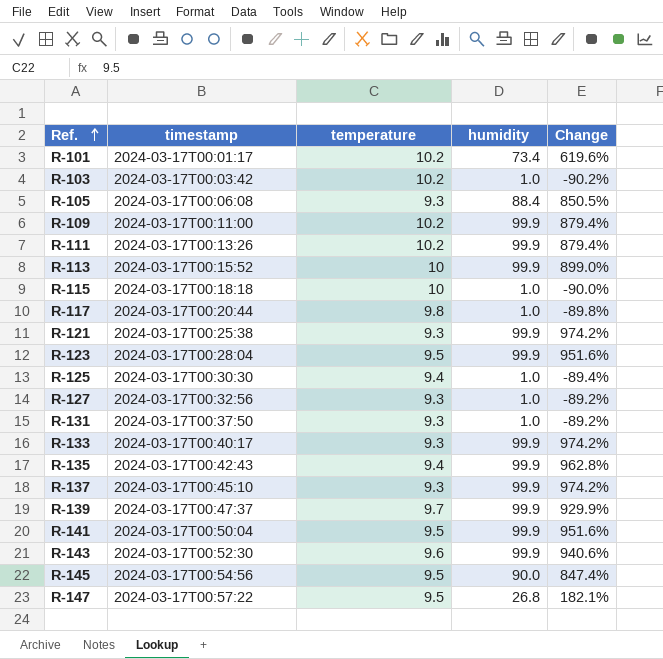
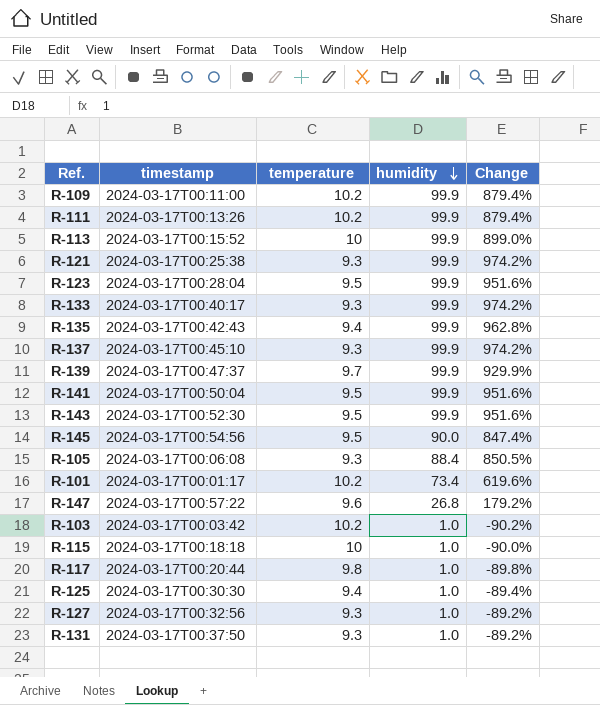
row order: Ref. ascending -> humidity descending
R-143 | temperature: 9.6 -> 9.5
R-143 | Change: 940.6% -> 951.6%
R-147 | temperature: 9.5 -> 9.6
R-147 | Change: 182.1% -> 179.2%

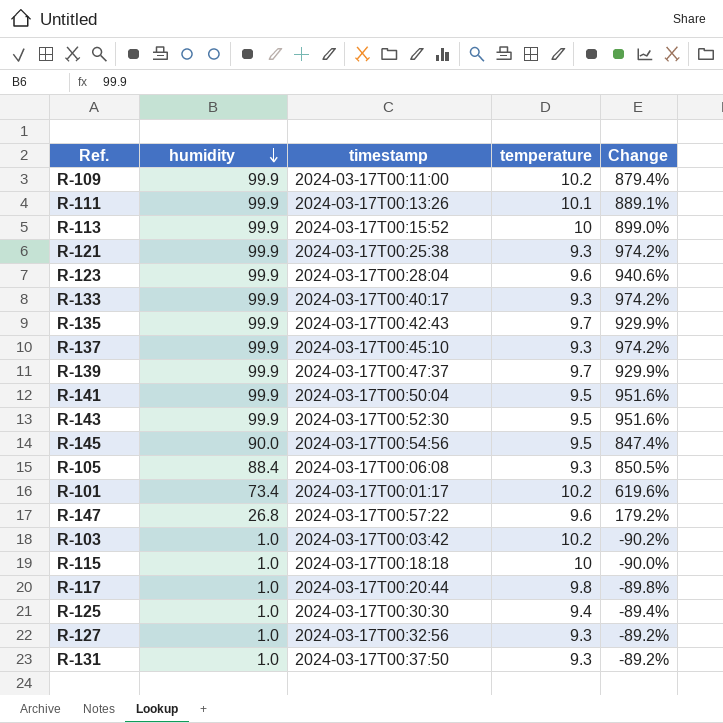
column humidity | position: 4 -> 2
R-111 | temperature: 10.2 -> 10.1
R-111 | Change: 879.4% -> 889.1%
R-123 | temperature: 9.5 -> 9.6
R-123 | Change: 951.6% -> 940.6%
R-135 | temperature: 9.4 -> 9.7
R-135 | Change: 962.8% -> 929.9%

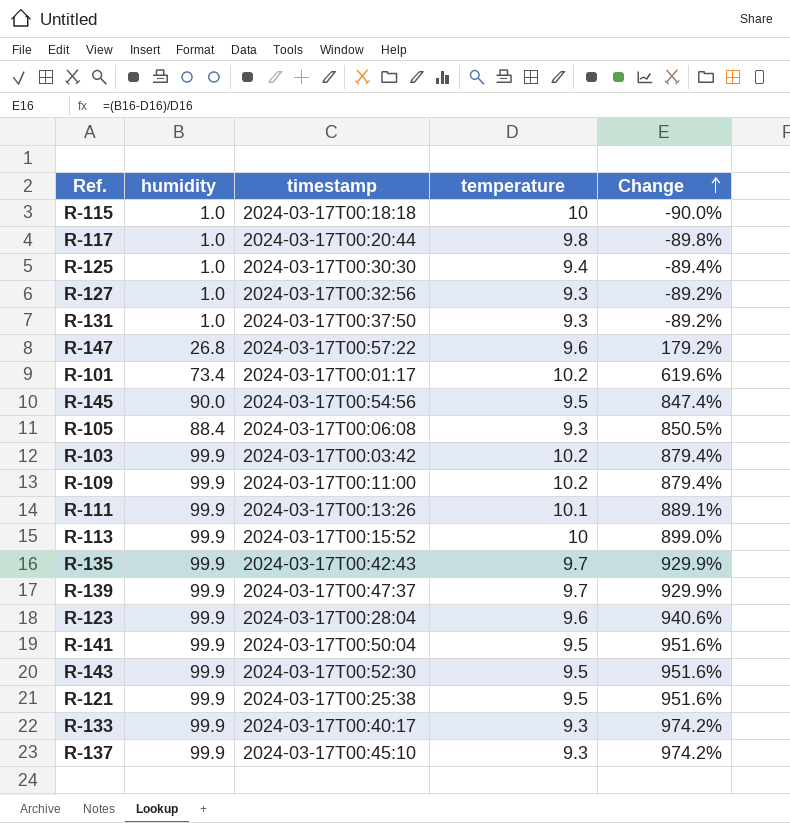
row order: humidity descending -> Change ascending
R-103 | humidity: 1.0 -> 99.9
R-103 | Change: -90.2% -> 879.4%
R-121 | temperature: 9.3 -> 9.5
R-121 | Change: 974.2% -> 951.6%

